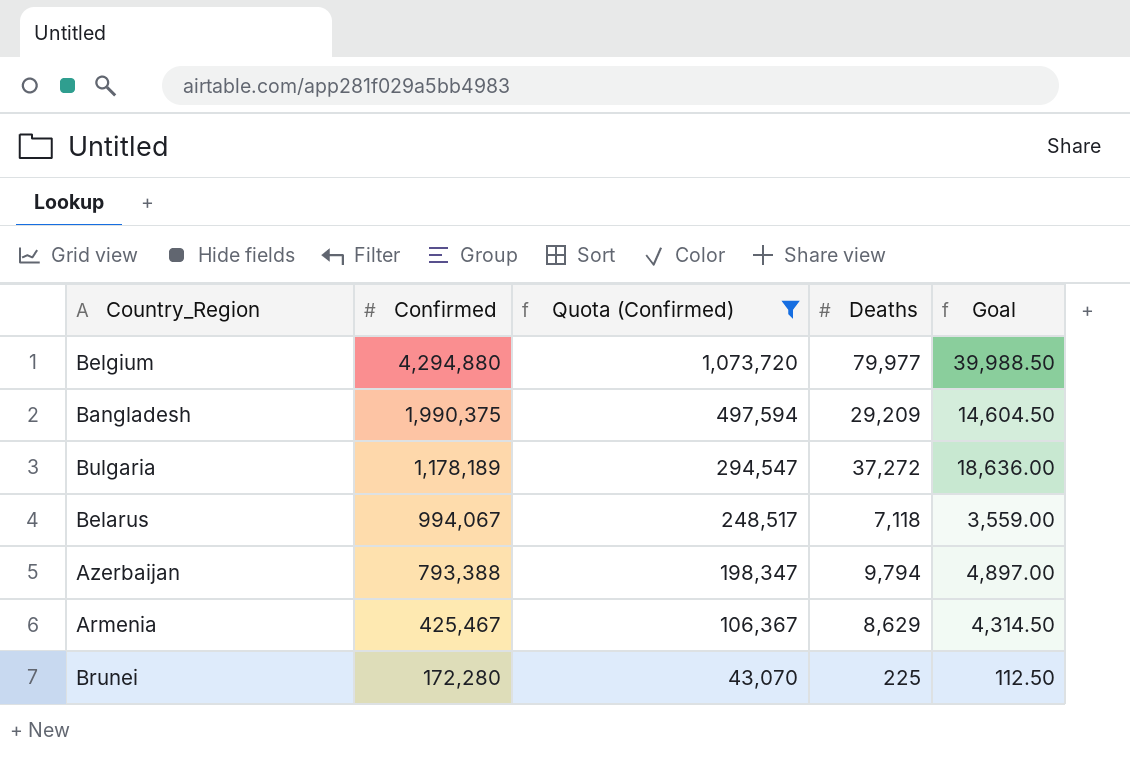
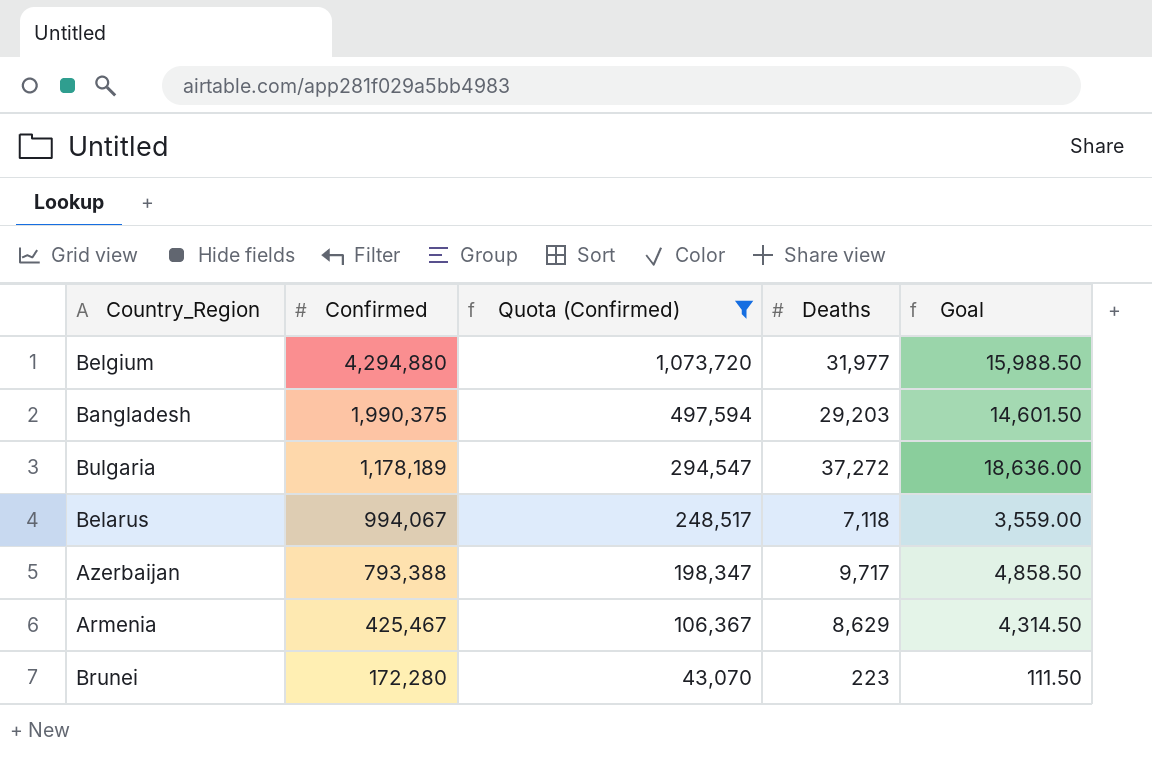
Belgium | Deaths: 79,977 -> 31,977
Belgium | Goal: 39,988.50 -> 15,988.50
Bangladesh | Deaths: 29,209 -> 29,203
Bangladesh | Goal: 14,604.50 -> 14,601.50
Azerbaijan | Deaths: 9,794 -> 9,717
Azerbaijan | Goal: 4,897.00 -> 4,858.50
Brunei | Deaths: 225 -> 223
Brunei | Goal: 112.50 -> 111.50

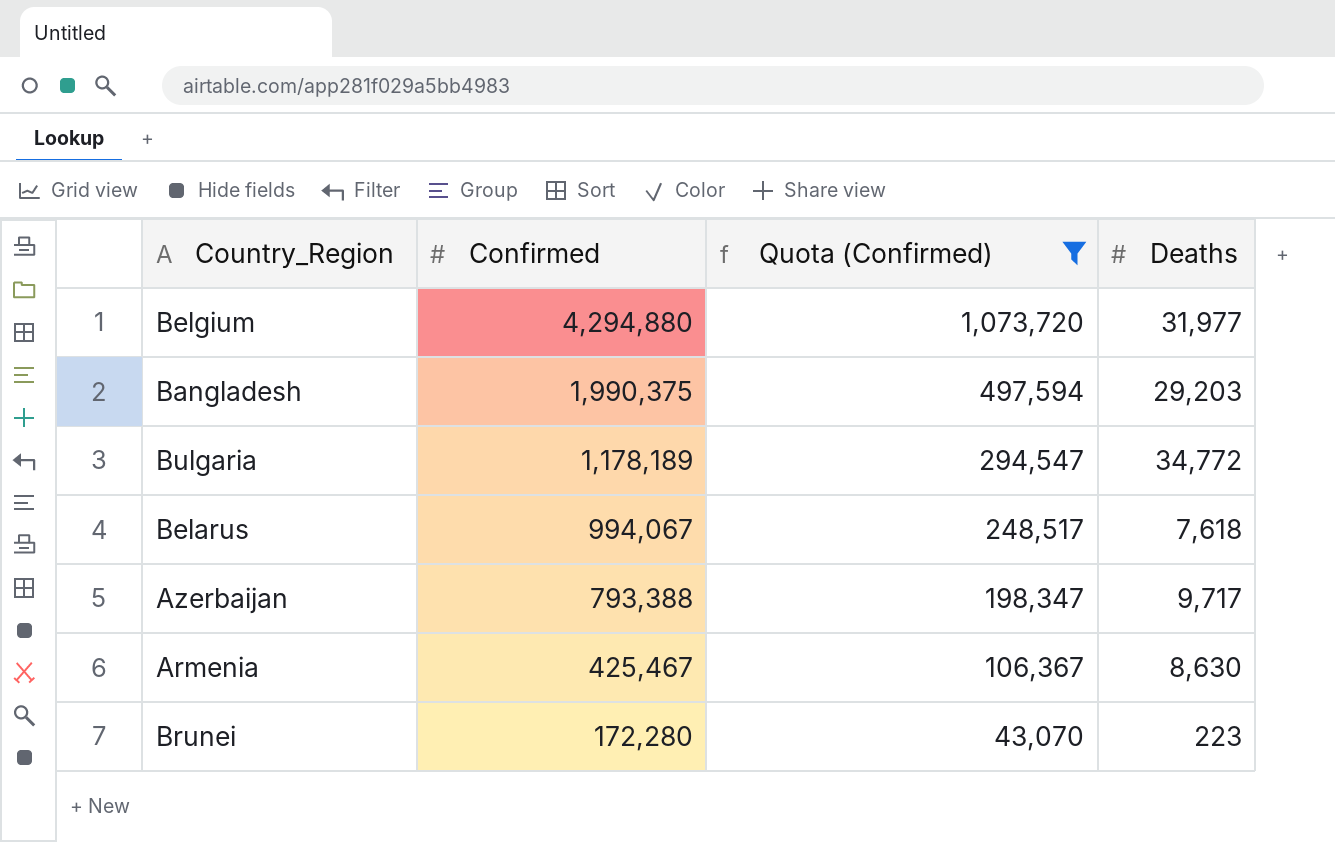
column Goal | formula: [Deaths] * 0.5 -> none
Bulgaria | Deaths: 37,272 -> 34,772
Belarus | Deaths: 7,118 -> 7,618
Armenia | Deaths: 8,629 -> 8,630

